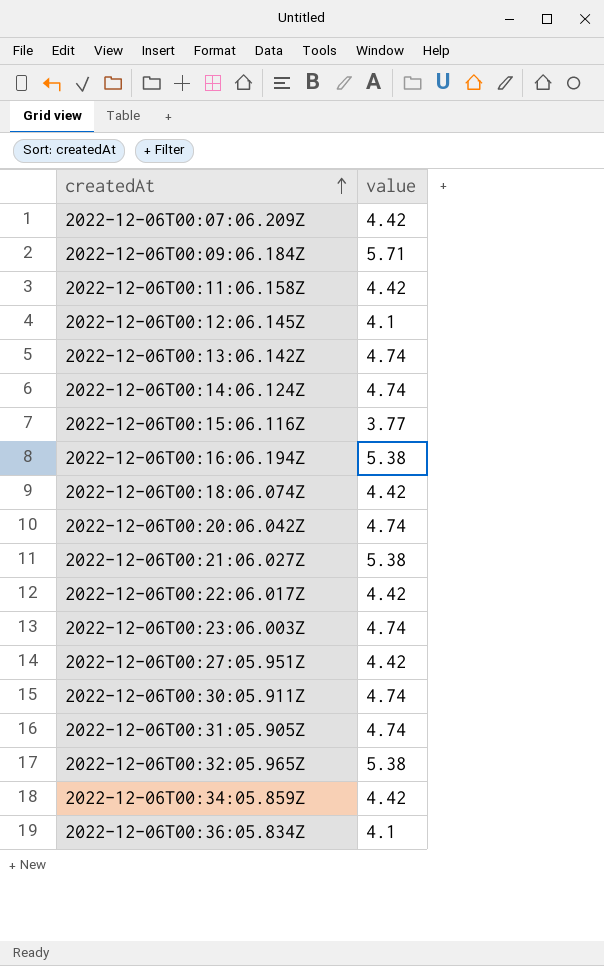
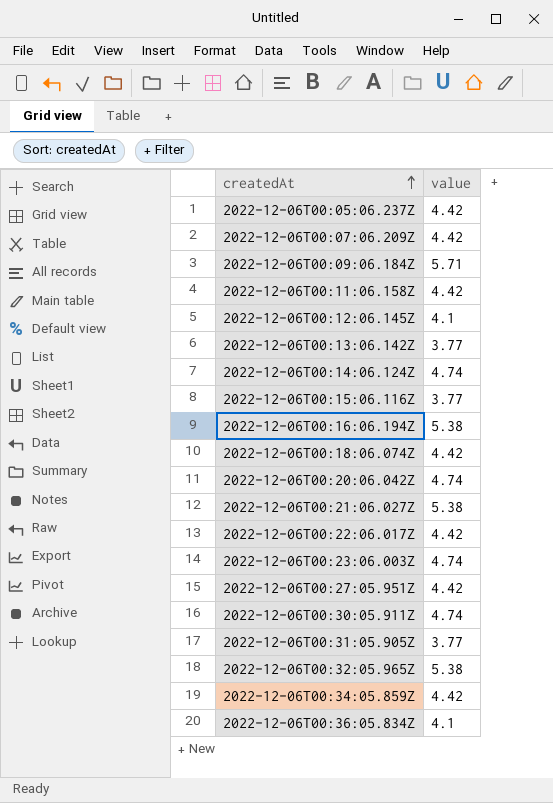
row 2022-12-06T00:05:06.237Z: none -> 4.42
2022-12-06T00:13:06.142Z | value: 4.74 -> 3.77
2022-12-06T00:31:05.905Z | value: 4.74 -> 3.77

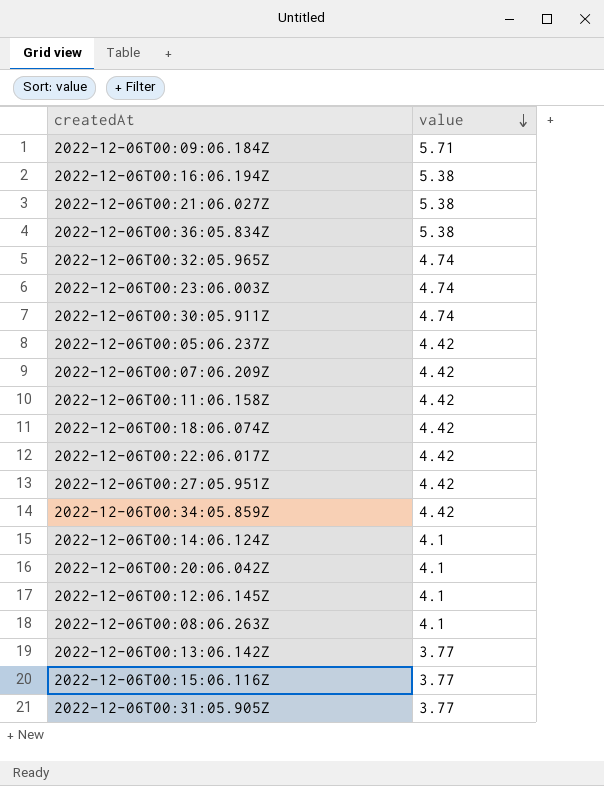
row order: createdAt ascending -> value descending
2022-12-06T00:36:05.834Z | value: 4.1 -> 5.38
2022-12-06T00:32:05.965Z | value: 5.38 -> 4.74
2022-12-06T00:14:06.124Z | value: 4.74 -> 4.1
2022-12-06T00:20:06.042Z | value: 4.74 -> 4.1
row 2022-12-06T00:08:06.263Z: none -> 4.1

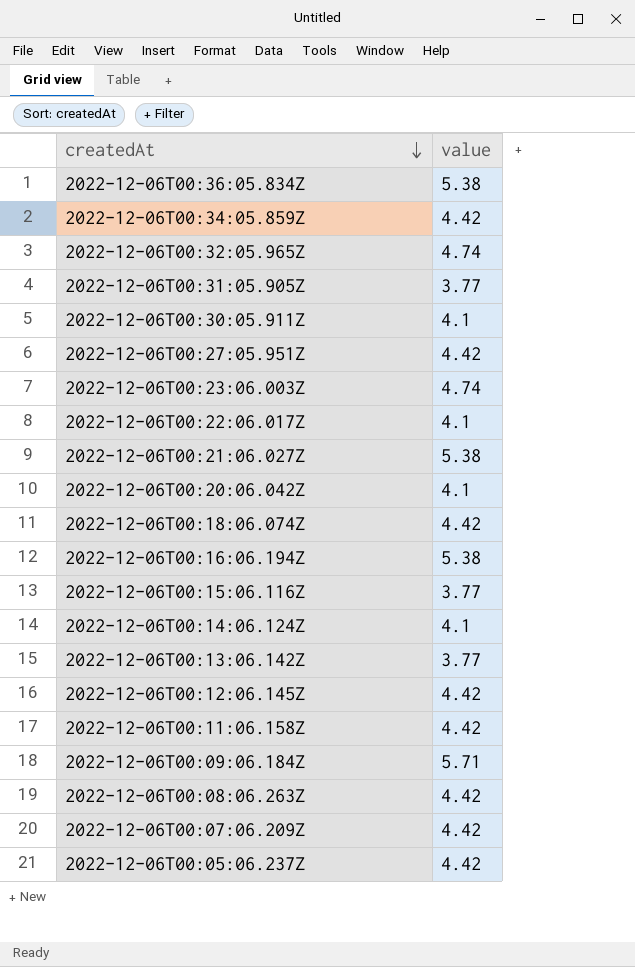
row order: value descending -> createdAt descending
2022-12-06T00:30:05.911Z | value: 4.74 -> 4.1
2022-12-06T00:22:06.017Z | value: 4.42 -> 4.1
2022-12-06T00:12:06.145Z | value: 4.1 -> 4.42
2022-12-06T00:08:06.263Z | value: 4.1 -> 4.42

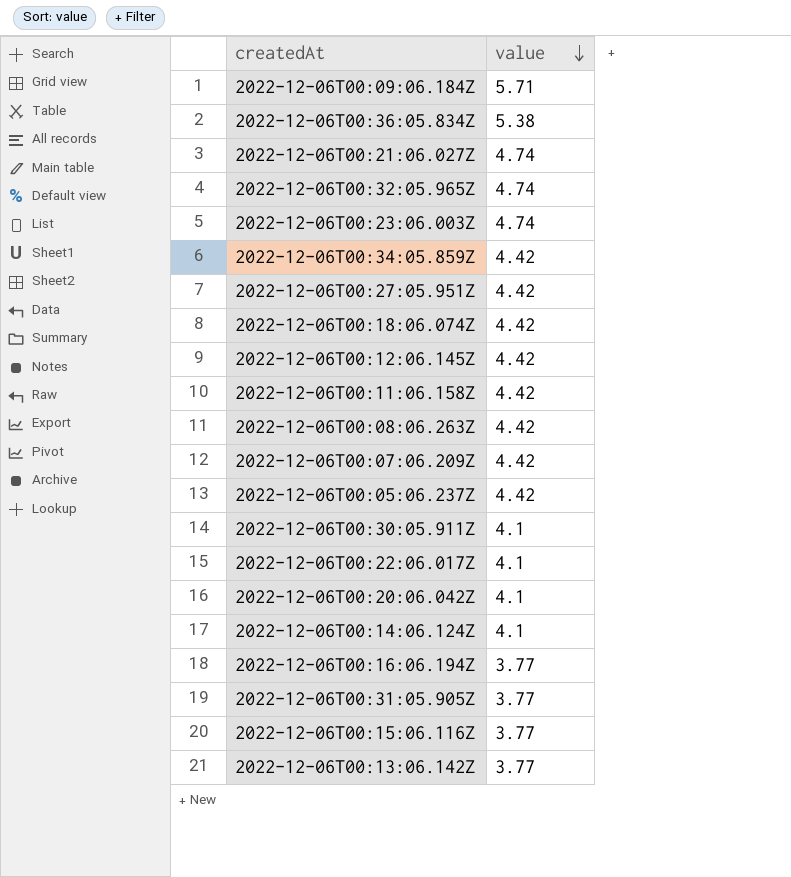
row order: createdAt descending -> value descending
2022-12-06T00:21:06.027Z | value: 5.38 -> 4.74
2022-12-06T00:16:06.194Z | value: 5.38 -> 3.77

